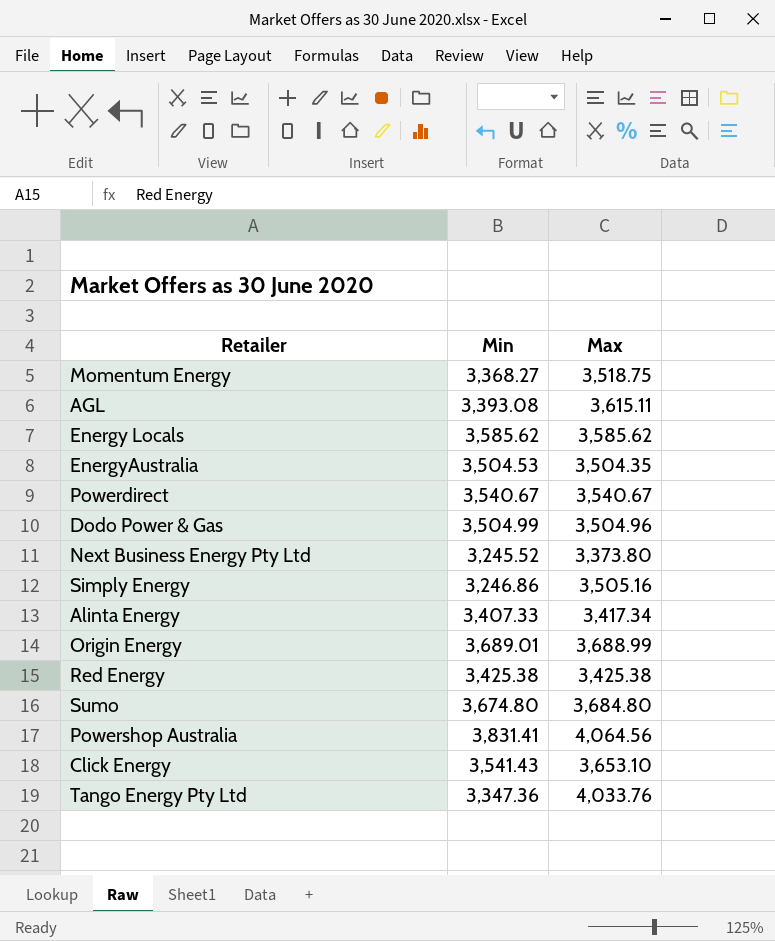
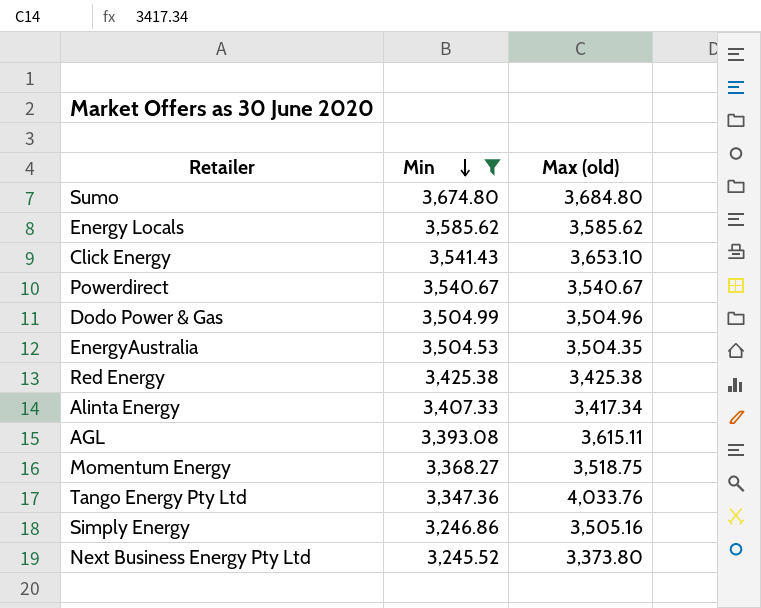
filter: none -> Min <= 3,674.80
row order: none -> Min descending
column name: Max -> Max (old)

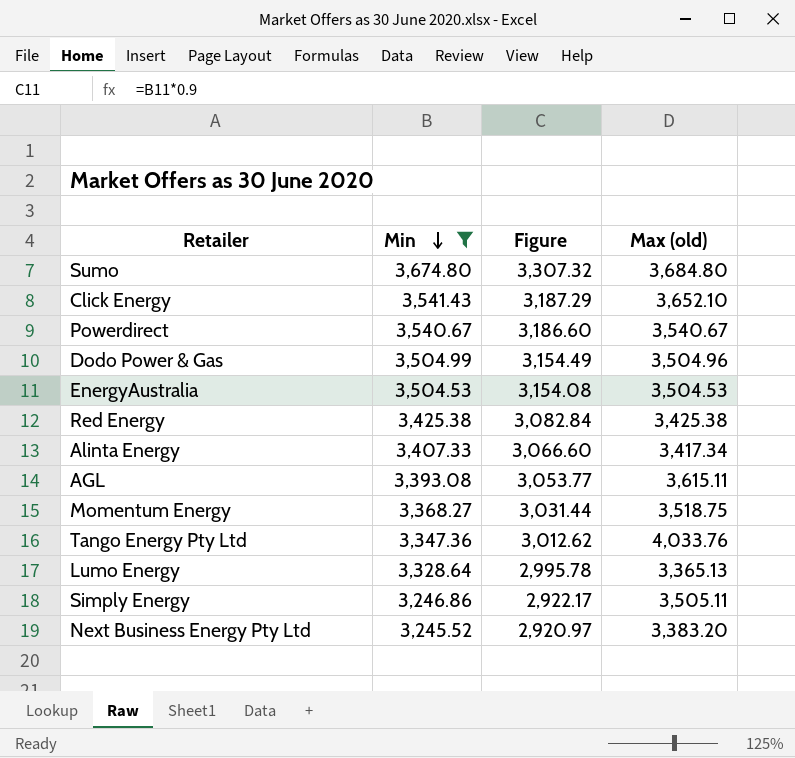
column Figure | formula: none -> [Min] * 0.9
row Energy Locals: 3,585.62 | 3,585.62 -> none
Click Energy | Max (old): 3,653.10 -> 3,652.10
EnergyAustralia | Max (old): 3,504.35 -> 3,504.53
row Lumo Energy: none -> 3,328.64 | 2,995.78 | 3,365.13
Simply Energy | Max (old): 3,505.16 -> 3,505.11
Next Business Energy Pty Ltd | Max (old): 3,373.80 -> 3,383.20

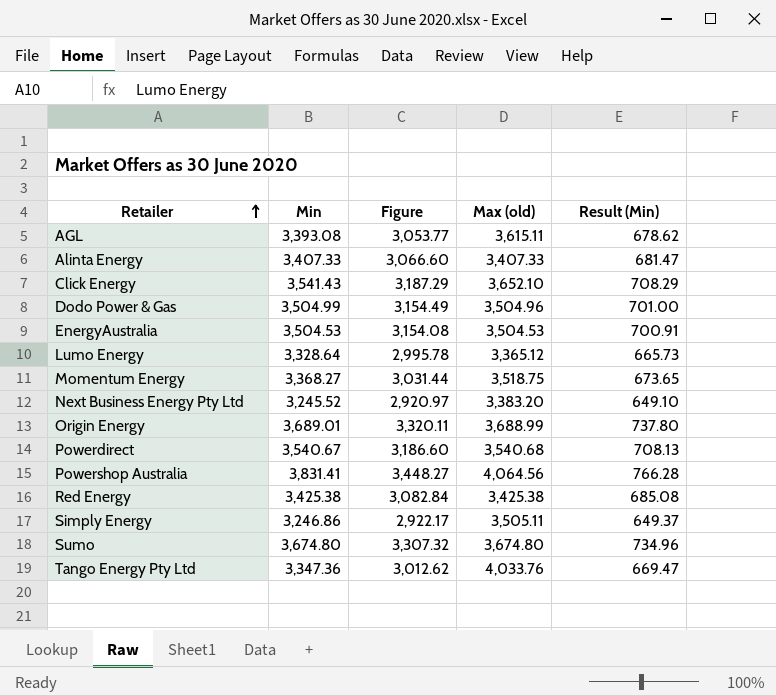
filter: Min <= 3,674.80 -> none
row order: Min descending -> Retailer ascending
column Result (Min) | formula: none -> [Min] * 0.2
Alinta Energy | Max (old): 3,417.34 -> 3,407.33
Lumo Energy | Max (old): 3,365.13 -> 3,365.12
Powerdirect | Max (old): 3,540.67 -> 3,540.68
Sumo | Max (old): 3,684.80 -> 3,674.80

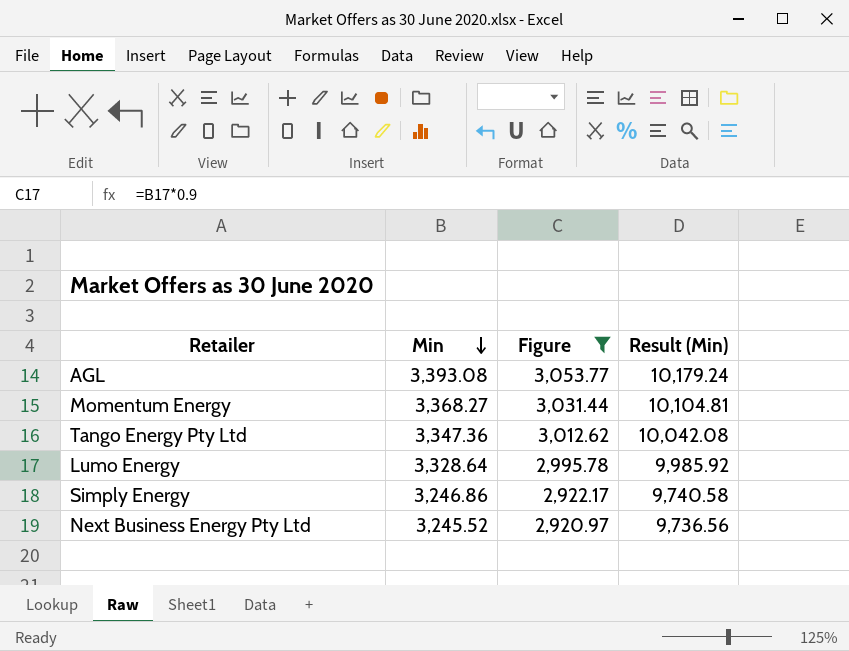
filter: none -> Figure <= 3,053.77
row order: Retailer ascending -> Min descending
column Max (old) | position: 4 -> none
column Result (Min) | formula: [Min] * 0.2 -> [Min] * 3

